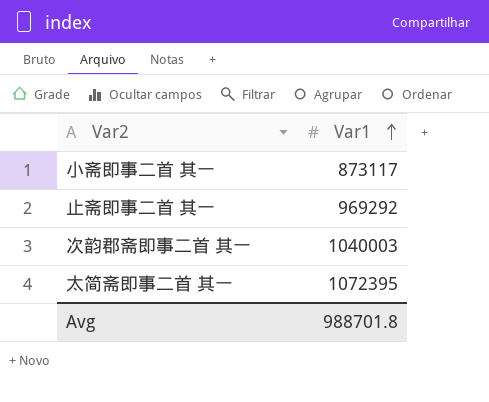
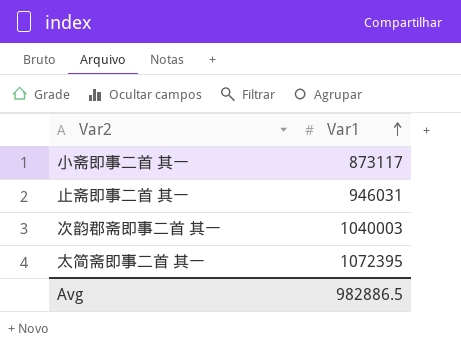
止斋即事二首 其一 | Var1: 969292 -> 946031
Avg | Var1: 988701.8 -> 982886.5

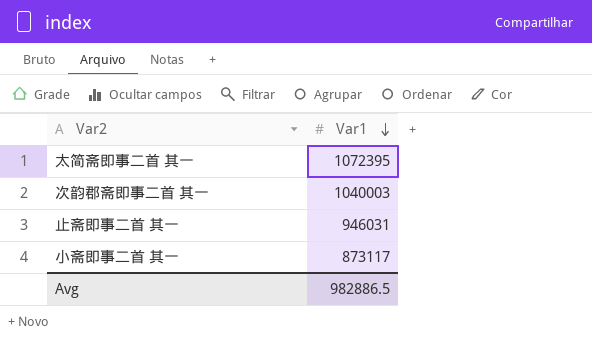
row order: Var1 ascending -> Var1 descending

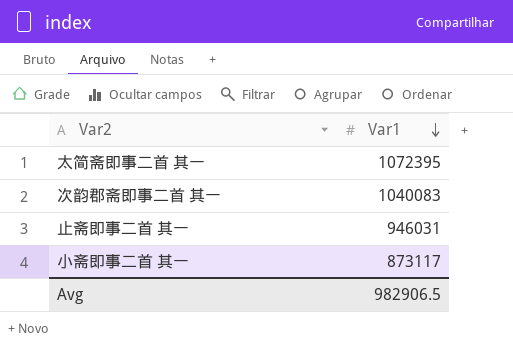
次韵郡斋即事二首 其一 | Var1: 1040003 -> 1040083
Avg | Var1: 982886.5 -> 982906.5

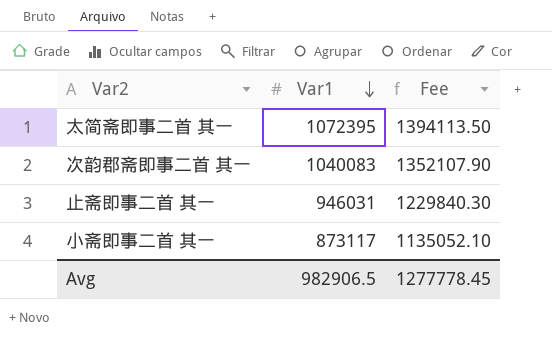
column Fee | formula: none -> [Var1] * 1.3

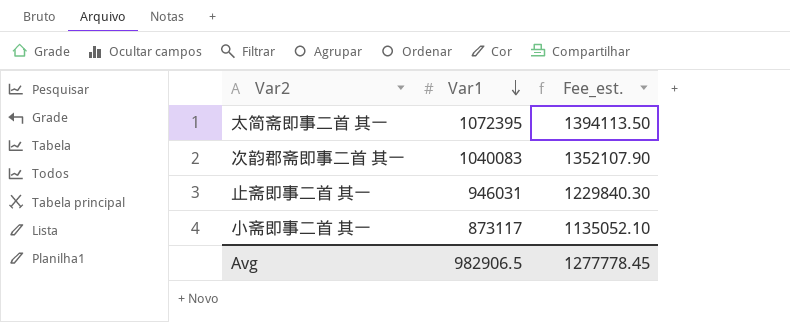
column name: Fee -> Fee_est.

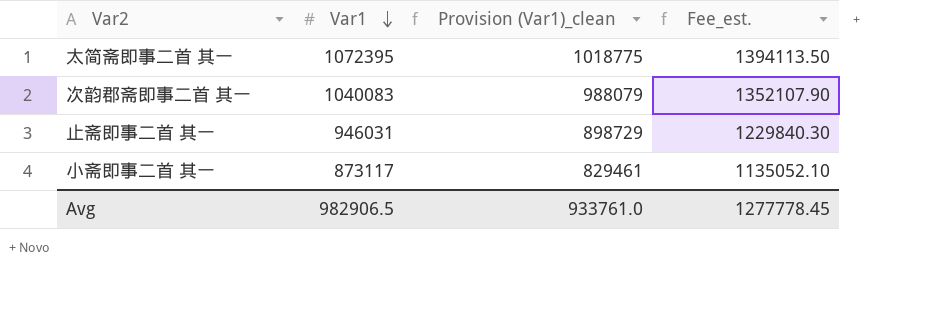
column Provision (Var1)_clean | formula: none -> [Var1] * 0.95

